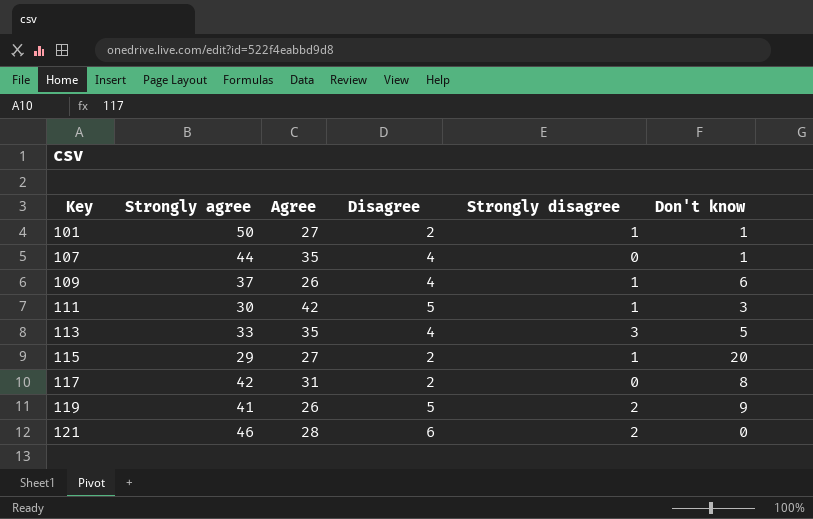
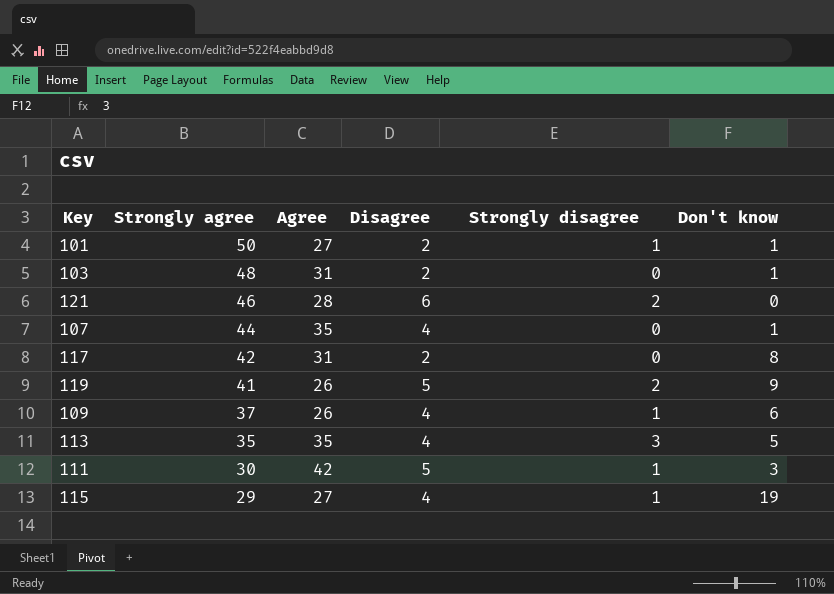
row order: Key ascending -> Strongly agree descending
row 103: none -> 48 | 31 | 2 | 0 | 1
113 | Strongly agree: 33 -> 35
115 | Disagree: 2 -> 4
115 | Don't know: 20 -> 19

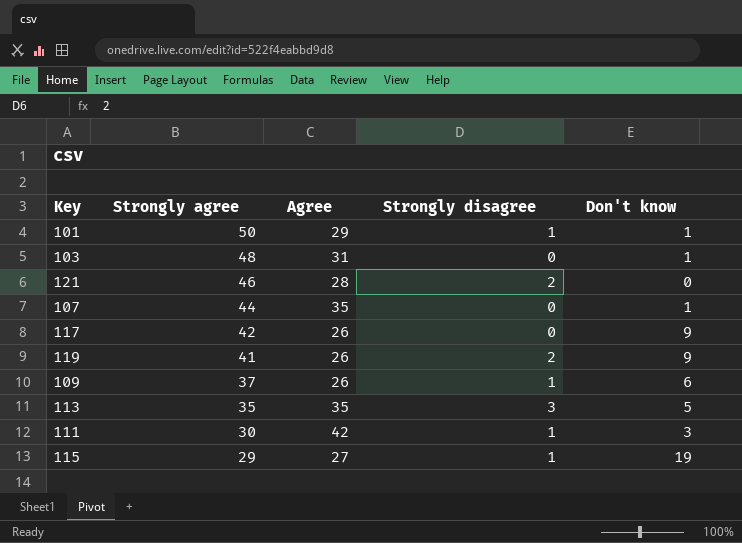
column Disagree | position: 4 -> none
101 | Agree: 27 -> 29
117 | Agree: 31 -> 26
117 | Don't know: 8 -> 9

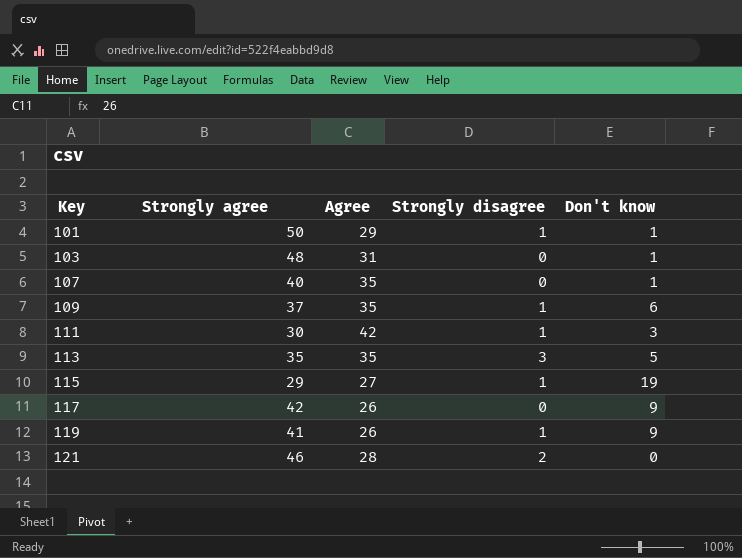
row order: Strongly agree descending -> Key ascending
107 | Strongly agree: 44 -> 40
109 | Agree: 26 -> 35
119 | Strongly disagree: 2 -> 1

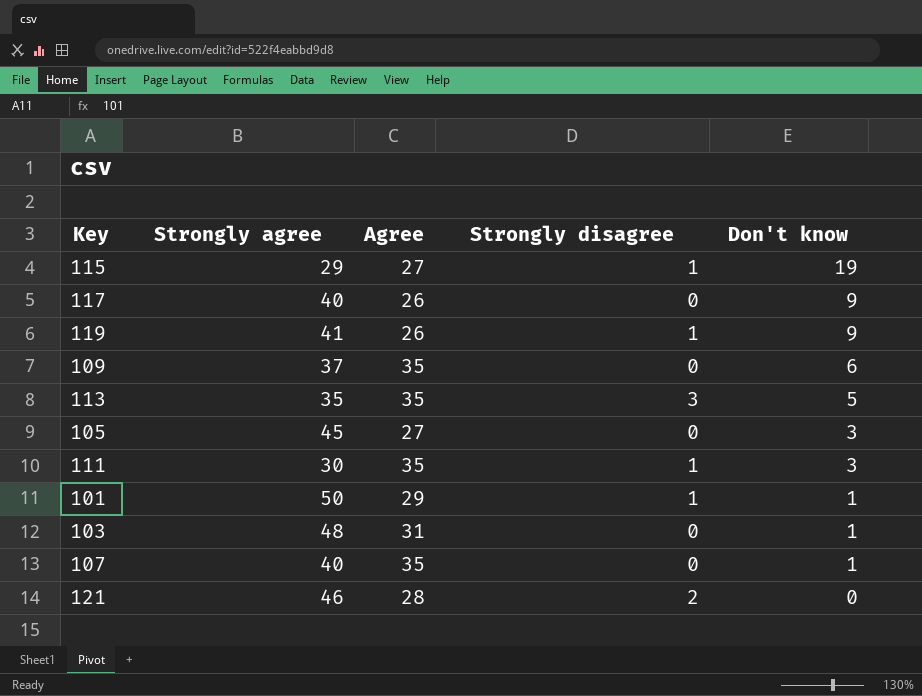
row order: Key ascending -> Don't know descending
117 | Strongly agree: 42 -> 40
109 | Strongly disagree: 1 -> 0
row 105: none -> 45 | 27 | 0 | 3
111 | Agree: 42 -> 35

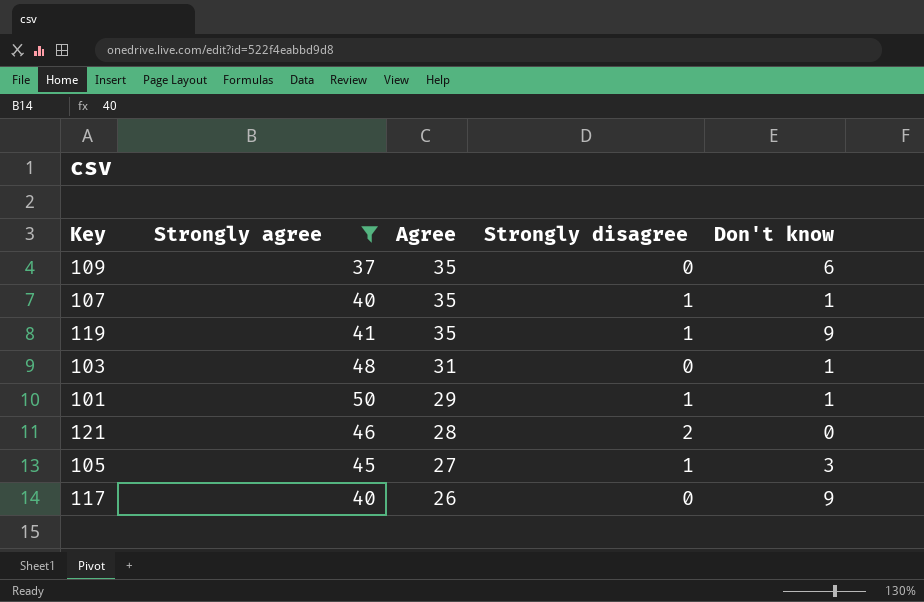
filter: none -> Strongly agree >= 37
row order: Don't know descending -> Agree descending
107 | Strongly disagree: 0 -> 1
119 | Agree: 26 -> 35
105 | Strongly disagree: 0 -> 1

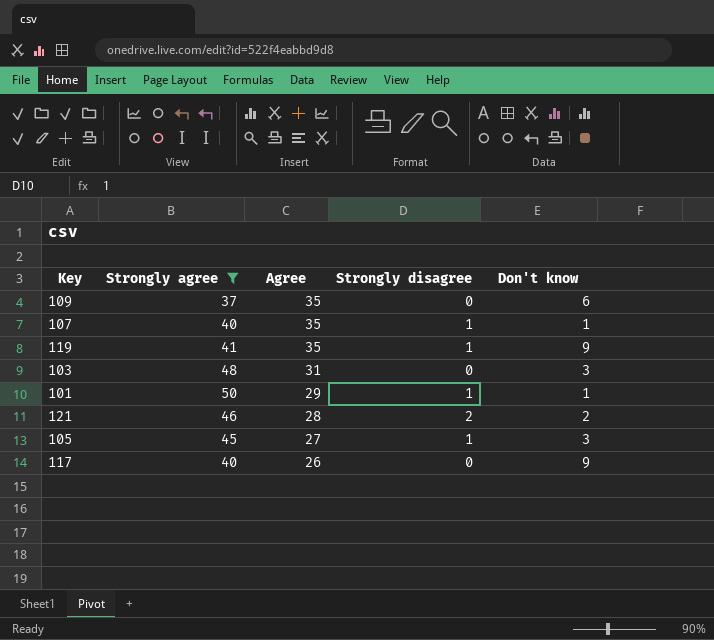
103 | Don't know: 1 -> 3
121 | Don't know: 0 -> 2

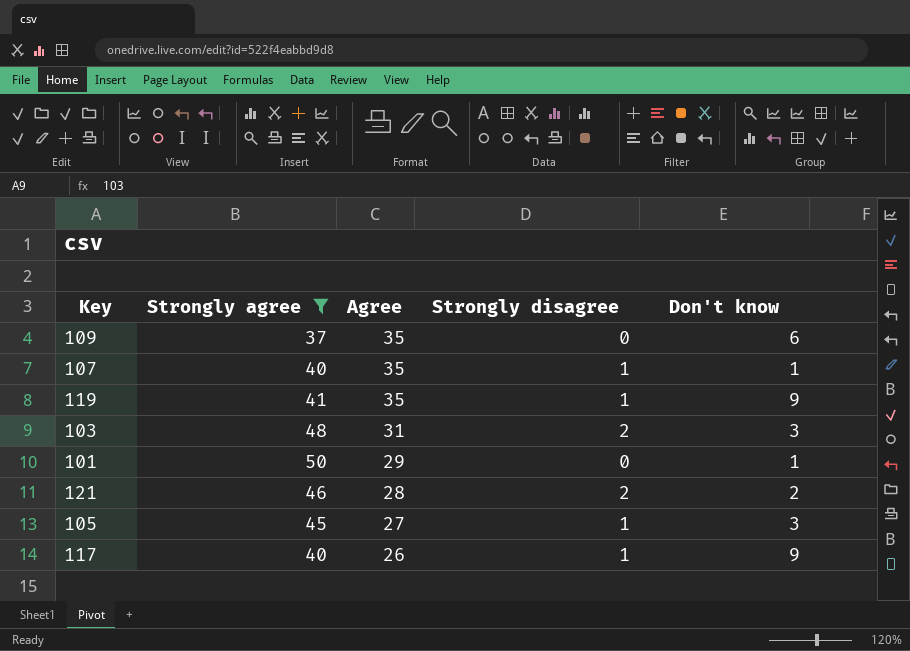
103 | Strongly disagree: 0 -> 2
101 | Strongly disagree: 1 -> 0
117 | Strongly disagree: 0 -> 1

